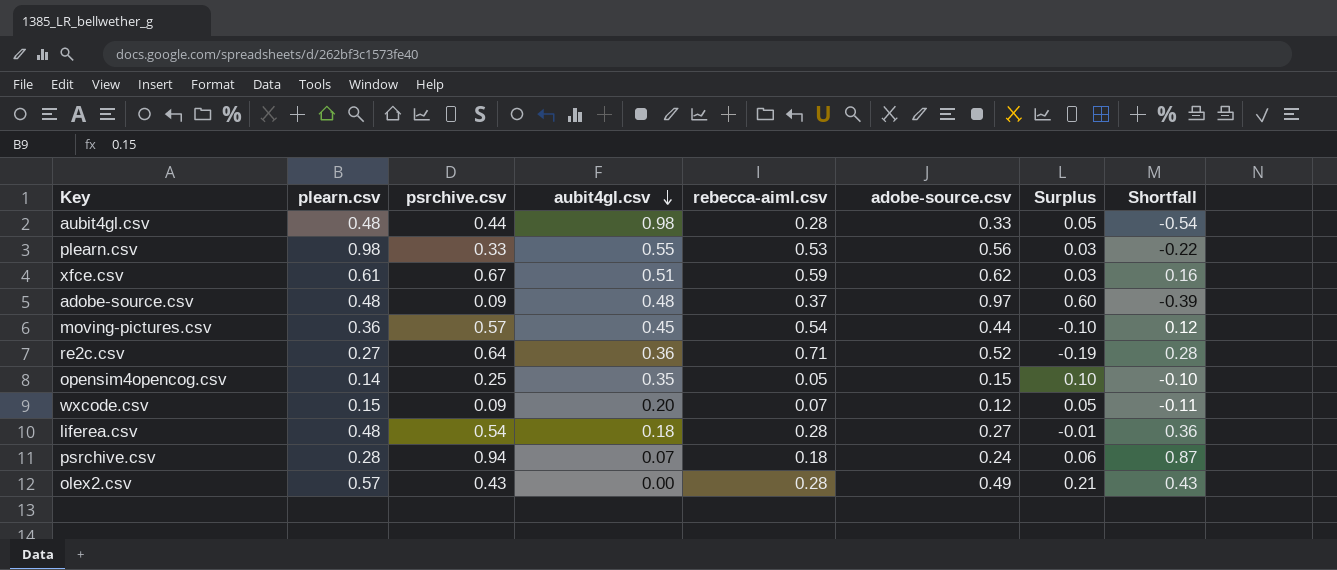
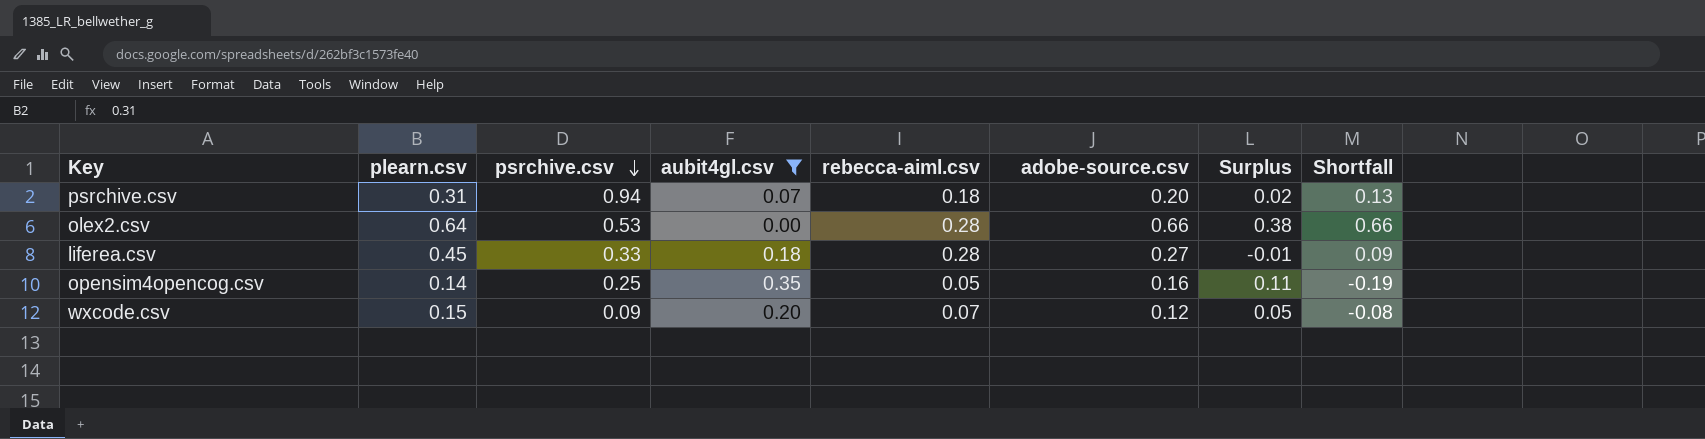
filter: none -> aubit4gl.csv <= 0.35
row order: aubit4gl.csv descending -> psrchive.csv descending
column Shortfall | formula: [psrchive.csv] - [aubit4gl.csv] -> [adobe-source.csv] - [aubit4gl.csv]
psrchive.csv | plearn.csv: 0.28 -> 0.31
psrchive.csv | adobe-source.csv: 0.24 -> 0.20
psrchive.csv | Surplus: 0.06 -> 0.02
olex2.csv | plearn.csv: 0.57 -> 0.64
olex2.csv | psrchive.csv: 0.43 -> 0.53
olex2.csv | adobe-source.csv: 0.49 -> 0.66
olex2.csv | Surplus: 0.21 -> 0.38
liferea.csv | plearn.csv: 0.48 -> 0.45
liferea.csv | psrchive.csv: 0.54 -> 0.33
opensim4opencog.csv | adobe-source.csv: 0.15 -> 0.16
opensim4opencog.csv | Surplus: 0.10 -> 0.11

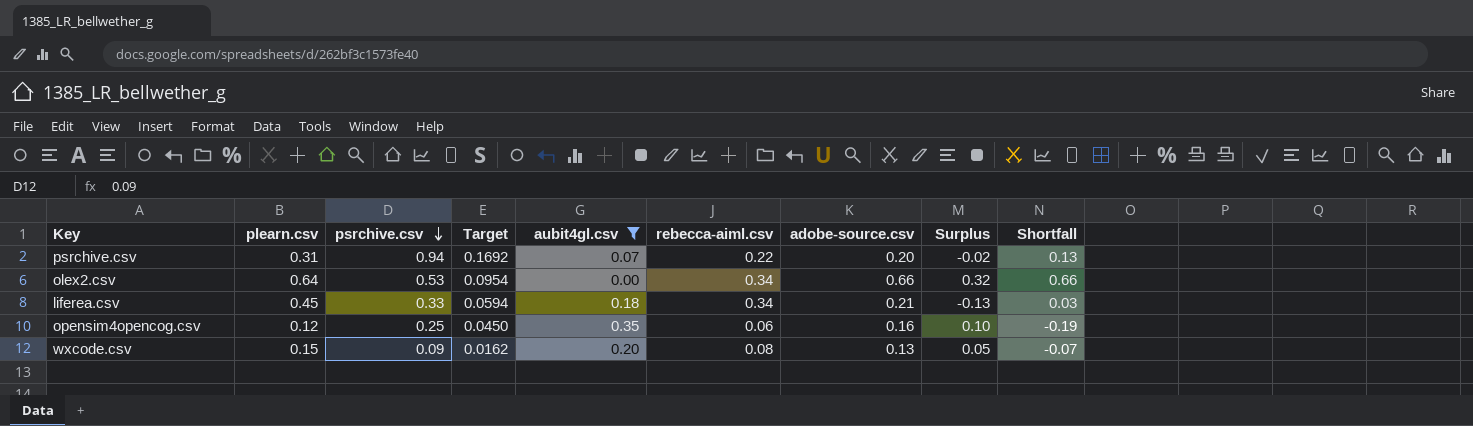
column Target | formula: none -> [psrchive.csv] * 0.18
psrchive.csv | rebecca-aiml.csv: 0.18 -> 0.22
psrchive.csv | Surplus: 0.02 -> -0.02
olex2.csv | rebecca-aiml.csv: 0.28 -> 0.34
olex2.csv | Surplus: 0.38 -> 0.32
liferea.csv | rebecca-aiml.csv: 0.28 -> 0.34
liferea.csv | adobe-source.csv: 0.27 -> 0.21
liferea.csv | Surplus: -0.01 -> -0.13
liferea.csv | Shortfall: 0.09 -> 0.03
opensim4opencog.csv | plearn.csv: 0.14 -> 0.12
opensim4opencog.csv | rebecca-aiml.csv: 0.05 -> 0.06
opensim4opencog.csv | Surplus: 0.11 -> 0.10
wxcode.csv | rebecca-aiml.csv: 0.07 -> 0.08
wxcode.csv | adobe-source.csv: 0.12 -> 0.13
wxcode.csv | Shortfall: -0.08 -> -0.07

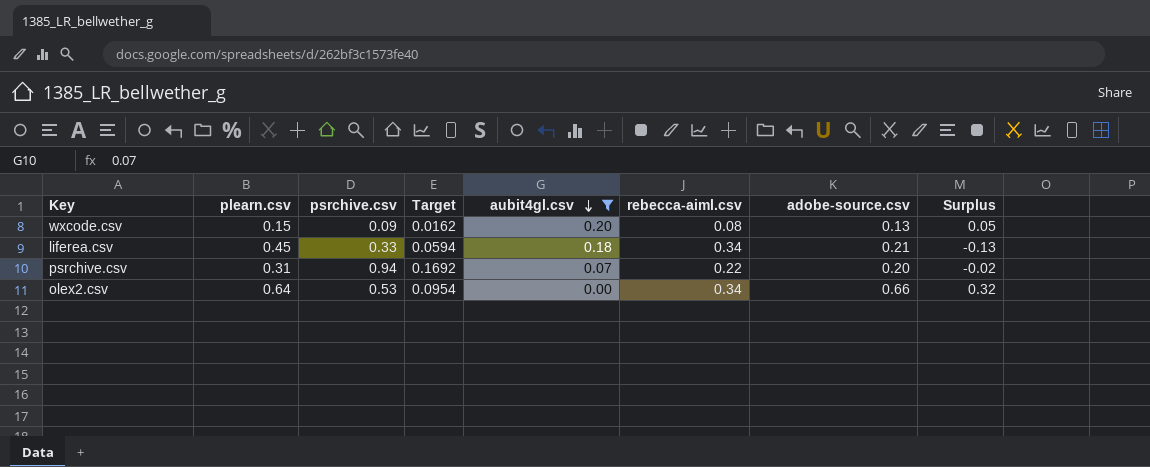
row order: psrchive.csv descending -> aubit4gl.csv descending
column Shortfall | formula: [adobe-source.csv] - [aubit4gl.csv] -> none
row opensim4opencog.csv: 0.12 | 0.25 | 0.0450 | 0.35 | 0.06 | 0.16 | 0.10 | -0.19 -> none

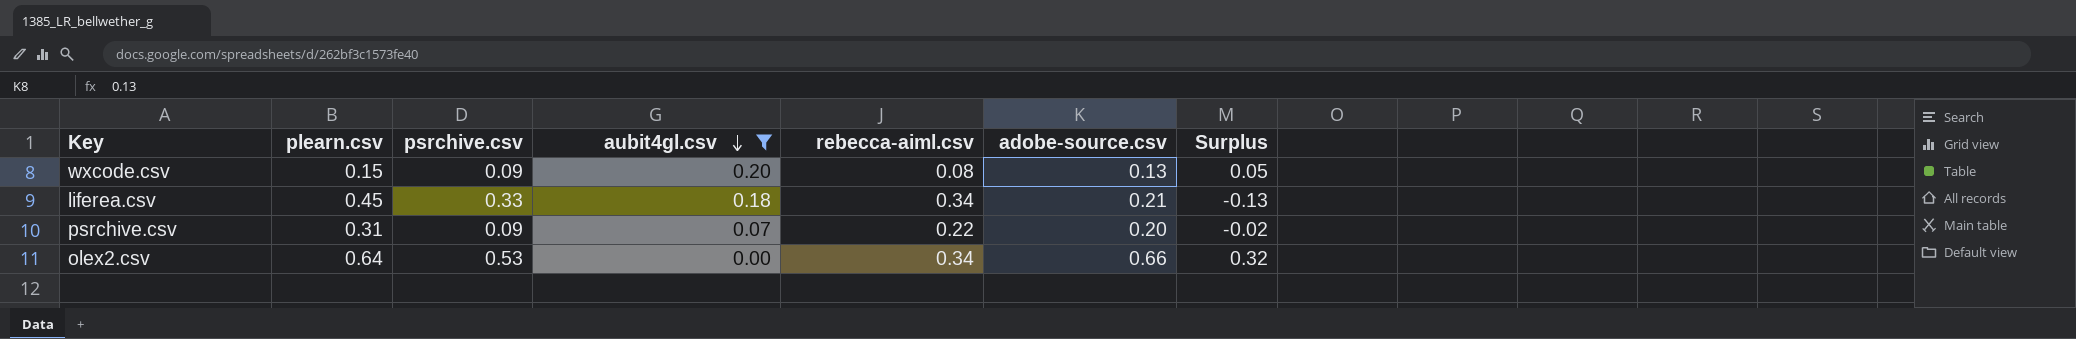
column Target | formula: [psrchive.csv] * 0.18 -> none
psrchive.csv | psrchive.csv: 0.94 -> 0.09

